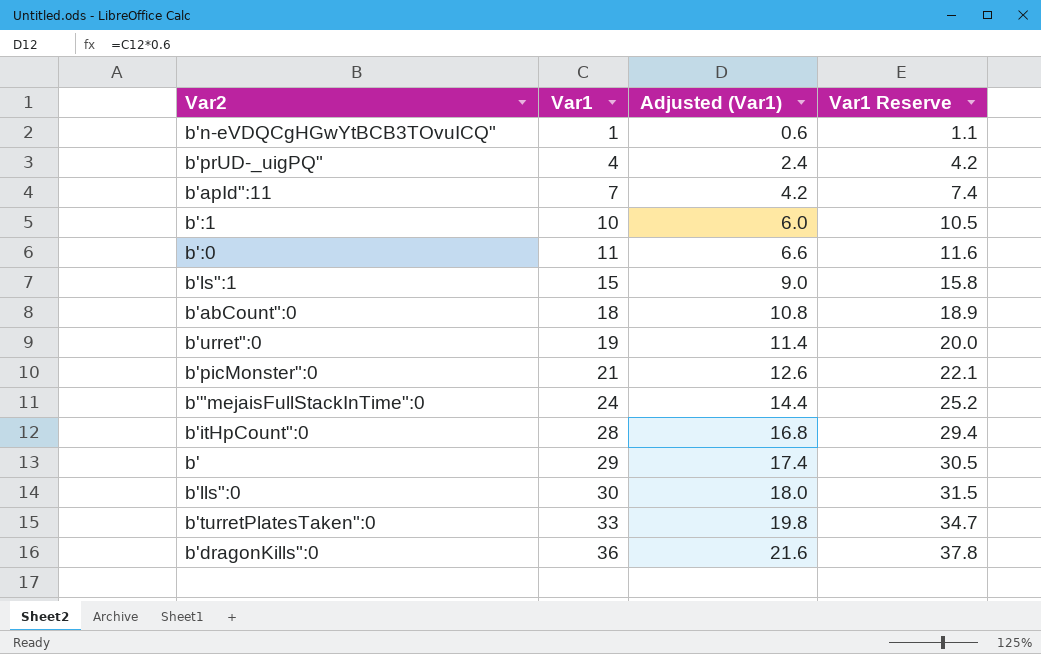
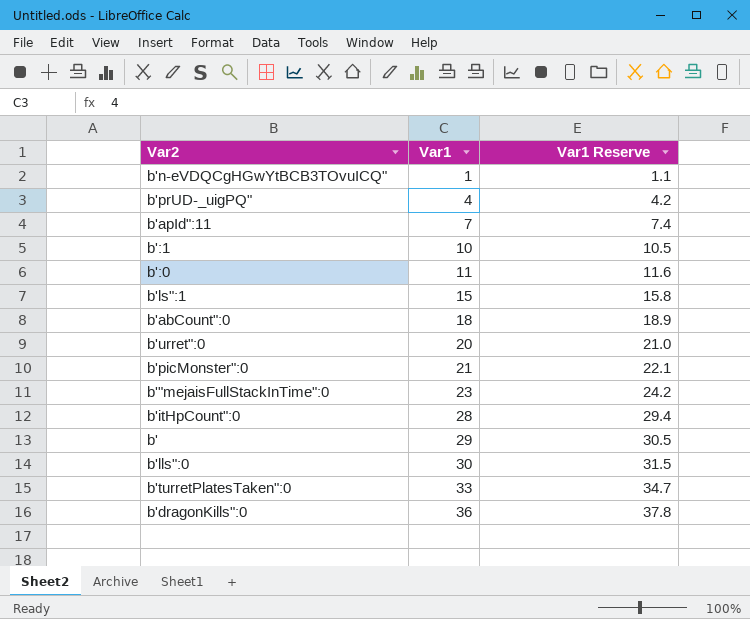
column Adjusted (Var1) | formula: [Var1] * 0.6 -> none
b'urret":0 | Var1: 19 -> 20
b'urret":0 | Var1 Reserve: 20.0 -> 21.0
b'"mejaisFullStackInTime":0 | Var1: 24 -> 23
b'"mejaisFullStackInTime":0 | Var1 Reserve: 25.2 -> 24.2

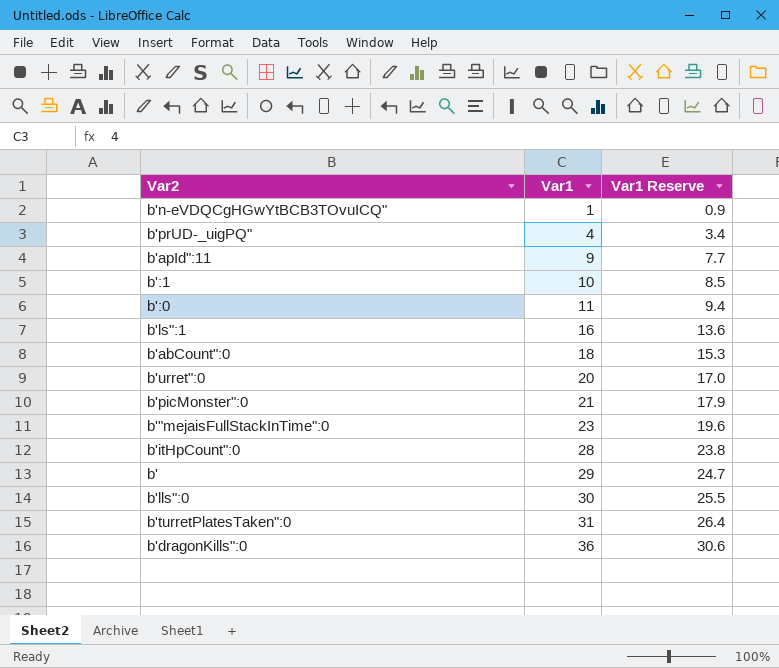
column Var1 Reserve | formula: [Var1] * 1.05 -> [Var1] * 0.85
b'apId":11 | Var1: 7 -> 9
b'ls":1 | Var1: 15 -> 16
b'turretPlatesTaken":0 | Var1: 33 -> 31

